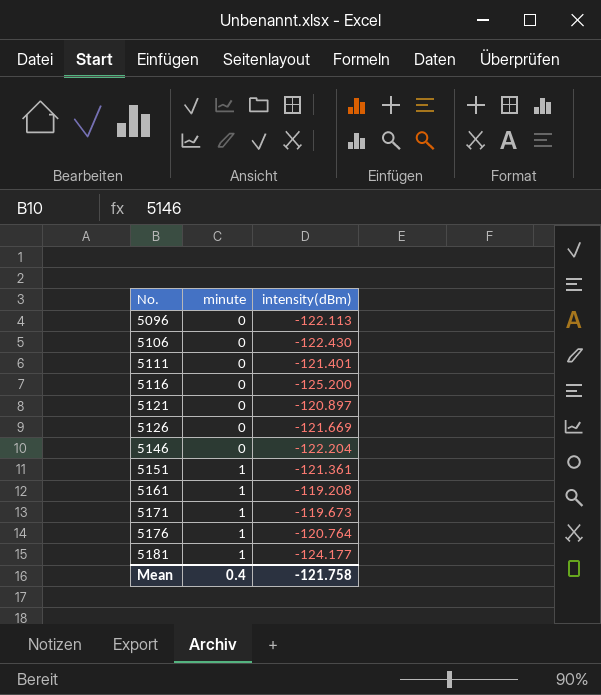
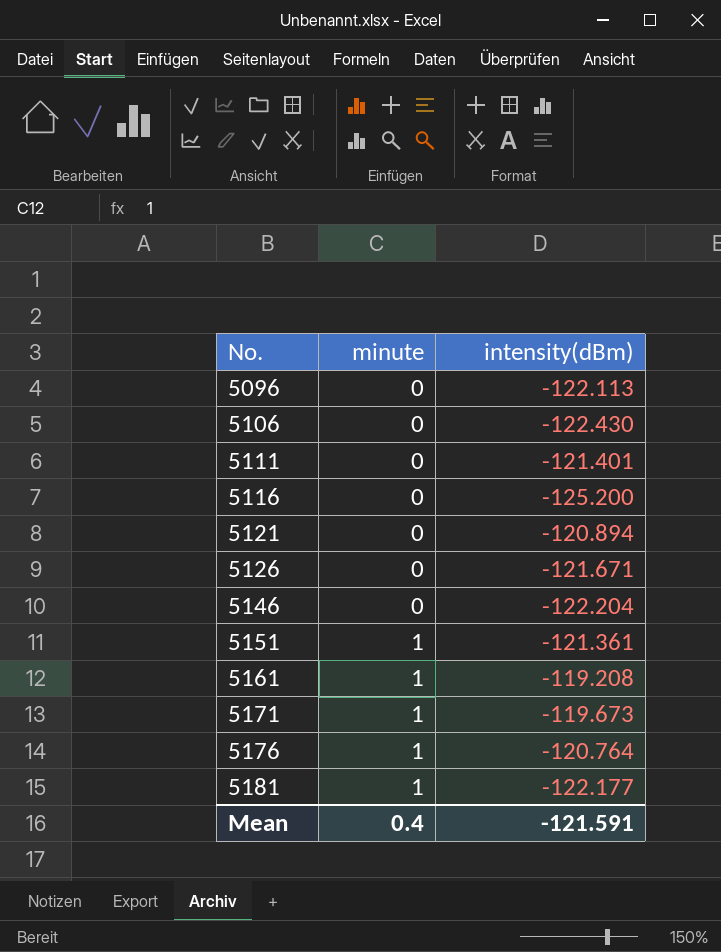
5121 | intensity(dBm): -120.897 -> -120.894
5126 | intensity(dBm): -121.669 -> -121.671
5181 | intensity(dBm): -124.177 -> -122.177
Mean | intensity(dBm): -121.758 -> -121.591

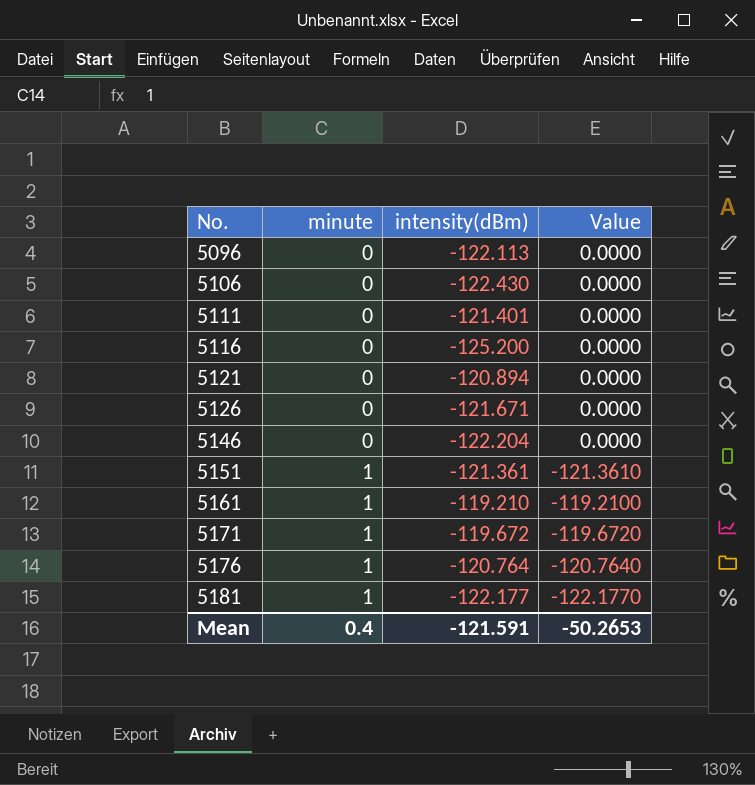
column Value | formula: none -> [minute] * [intensity(dBm)]
5161 | intensity(dBm): -119.208 -> -119.210
5171 | intensity(dBm): -119.673 -> -119.672

